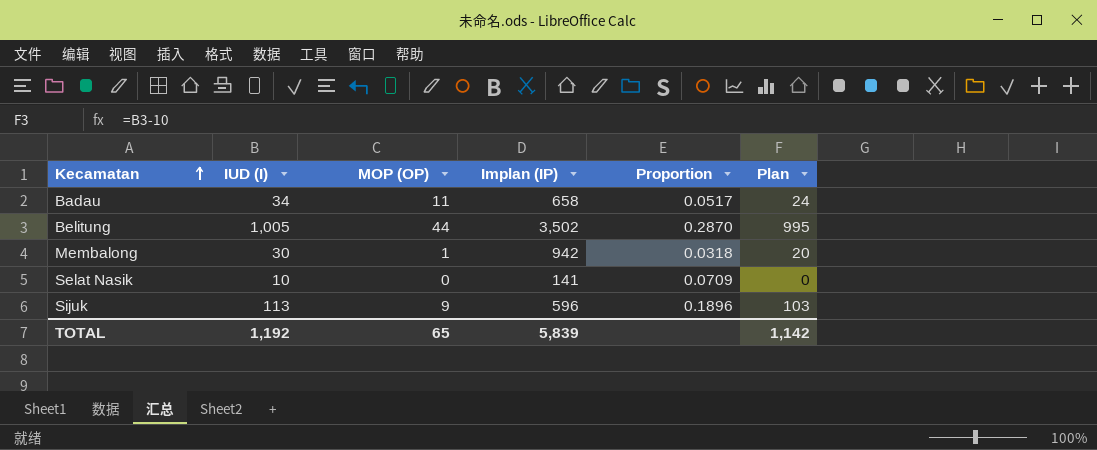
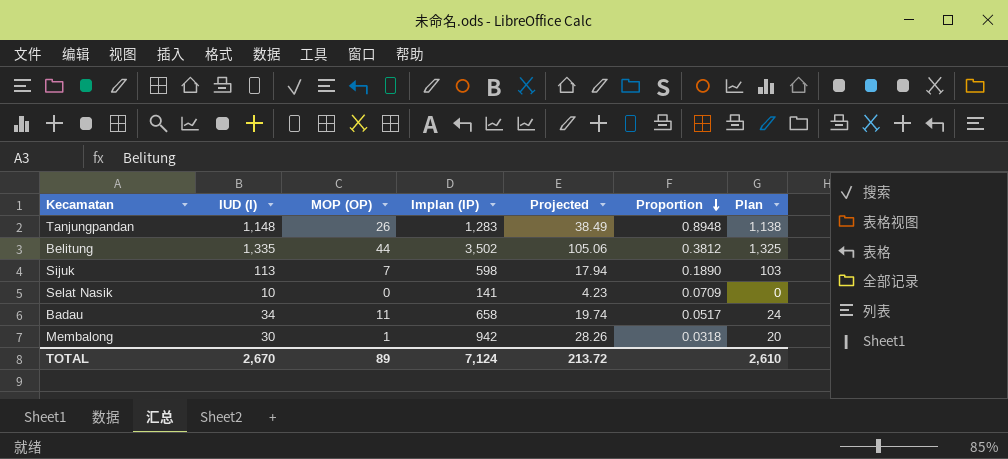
row order: Kecamatan ascending -> Proportion descending
column Projected | formula: none -> [Implan (IP)] * 0.03
row Tanjungpandan: none -> 1,148 | 26 | 1,283 | 38.49 | 0.8948 | 1,138
Belitung | IUD (I): 1,005 -> 1,335
Belitung | Proportion: 0.2870 -> 0.3812
Belitung | Plan: 995 -> 1,325
Sijuk | MOP (OP): 9 -> 7
Sijuk | Implan (IP): 596 -> 598
Sijuk | Proportion: 0.1896 -> 0.1890
TOTAL | IUD (I): 1,192 -> 2,670
TOTAL | MOP (OP): 65 -> 89
TOTAL | Implan (IP): 5,839 -> 7,124
TOTAL | Plan: 1,142 -> 2,610

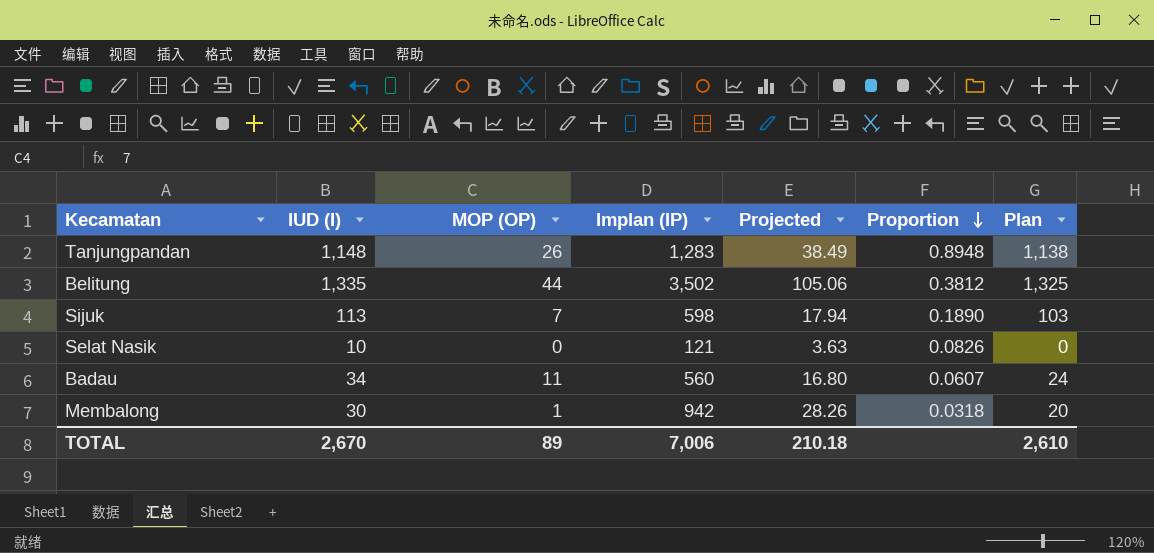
Selat Nasik | Implan (IP): 141 -> 121
Selat Nasik | Projected: 4.23 -> 3.63
Selat Nasik | Proportion: 0.0709 -> 0.0826
Badau | Implan (IP): 658 -> 560
Badau | Projected: 19.74 -> 16.80
Badau | Proportion: 0.0517 -> 0.0607
TOTAL | Implan (IP): 7,124 -> 7,006
TOTAL | Projected: 213.72 -> 210.18

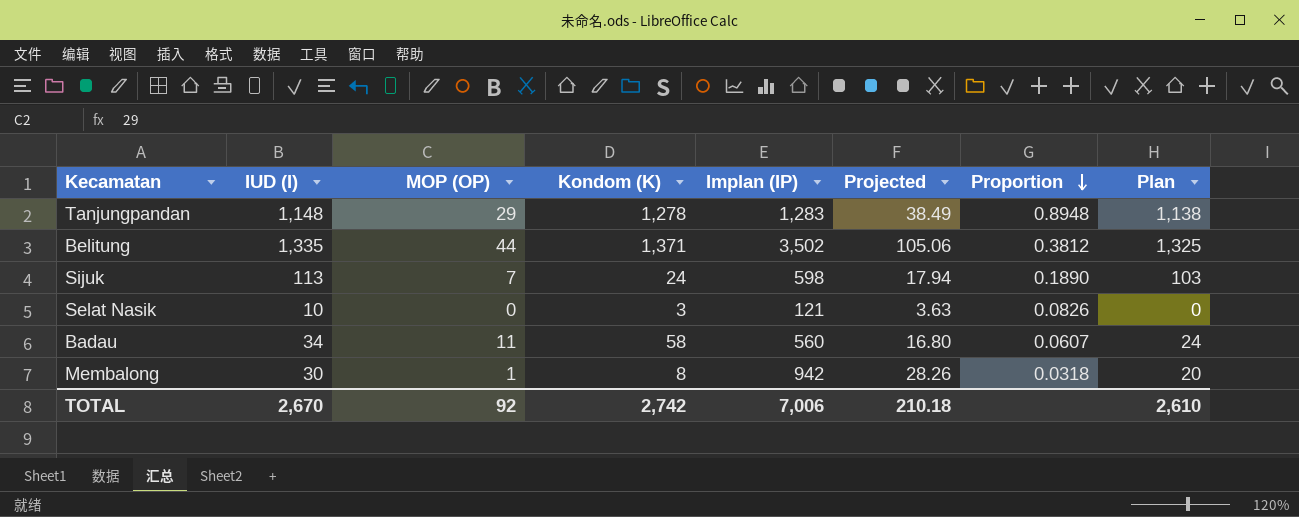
column Kondom (K) | position: none -> 4
Tanjungpandan | MOP (OP): 26 -> 29
TOTAL | MOP (OP): 89 -> 92

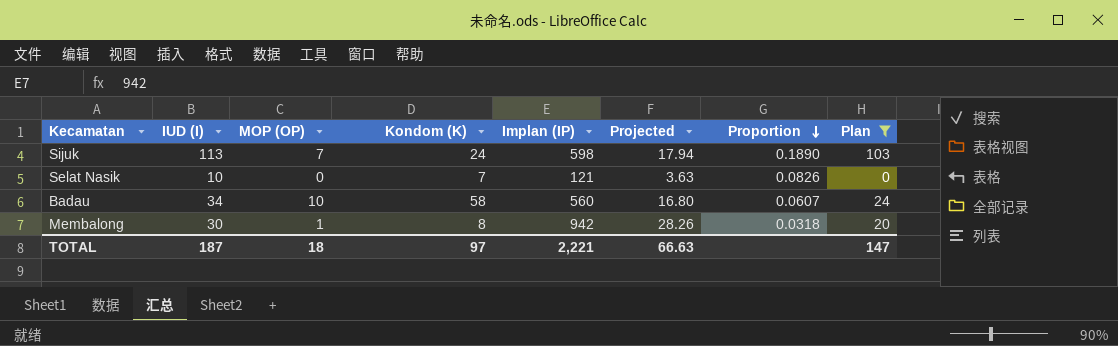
filter: none -> Plan <= 103
Selat Nasik | Kondom (K): 3 -> 7
Badau | MOP (OP): 11 -> 10
TOTAL | IUD (I): 2,670 -> 187
TOTAL | MOP (OP): 92 -> 18
TOTAL | Kondom (K): 2,742 -> 97
TOTAL | Implan (IP): 7,006 -> 2,221
TOTAL | Projected: 210.18 -> 66.63
TOTAL | Plan: 2,610 -> 147

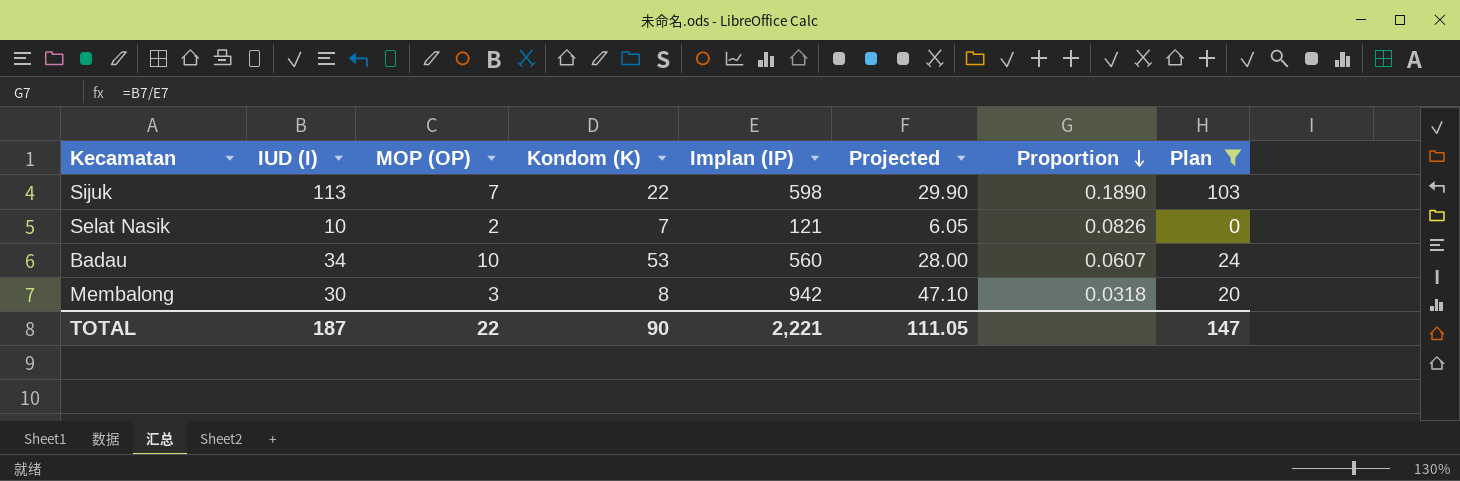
column Projected | formula: [Implan (IP)] * 0.03 -> [Implan (IP)] * 0.05
Sijuk | Kondom (K): 24 -> 22
Selat Nasik | MOP (OP): 0 -> 2
Badau | Kondom (K): 58 -> 53
Membalong | MOP (OP): 1 -> 3
TOTAL | MOP (OP): 18 -> 22
TOTAL | Kondom (K): 97 -> 90
TOTAL | Projected: 66.63 -> 111.05

